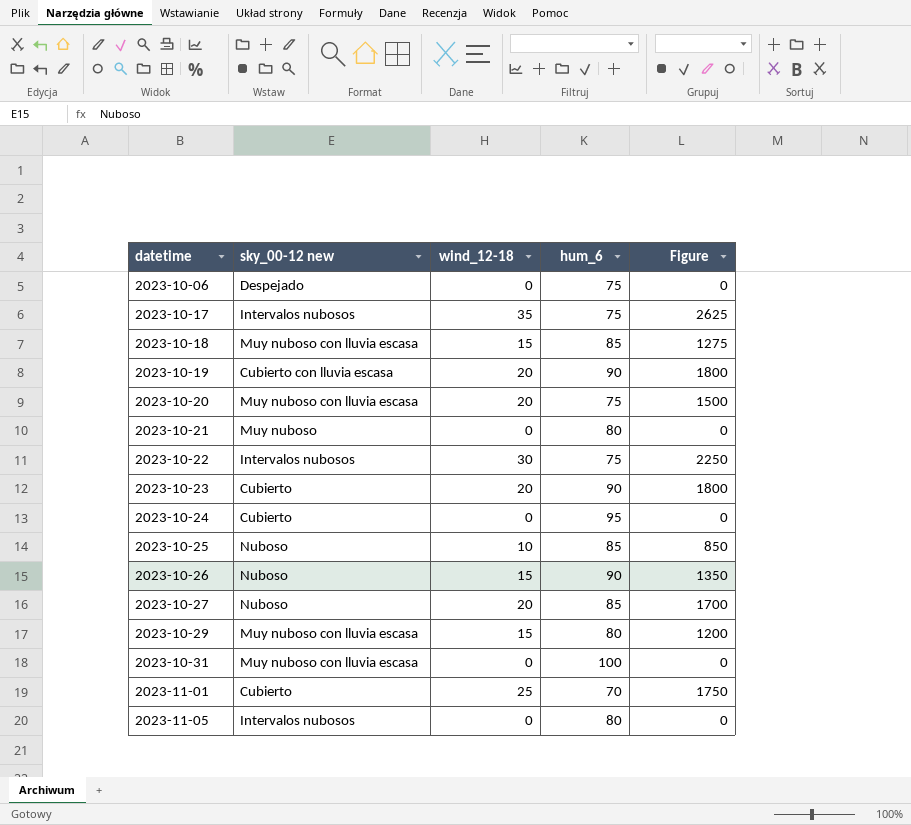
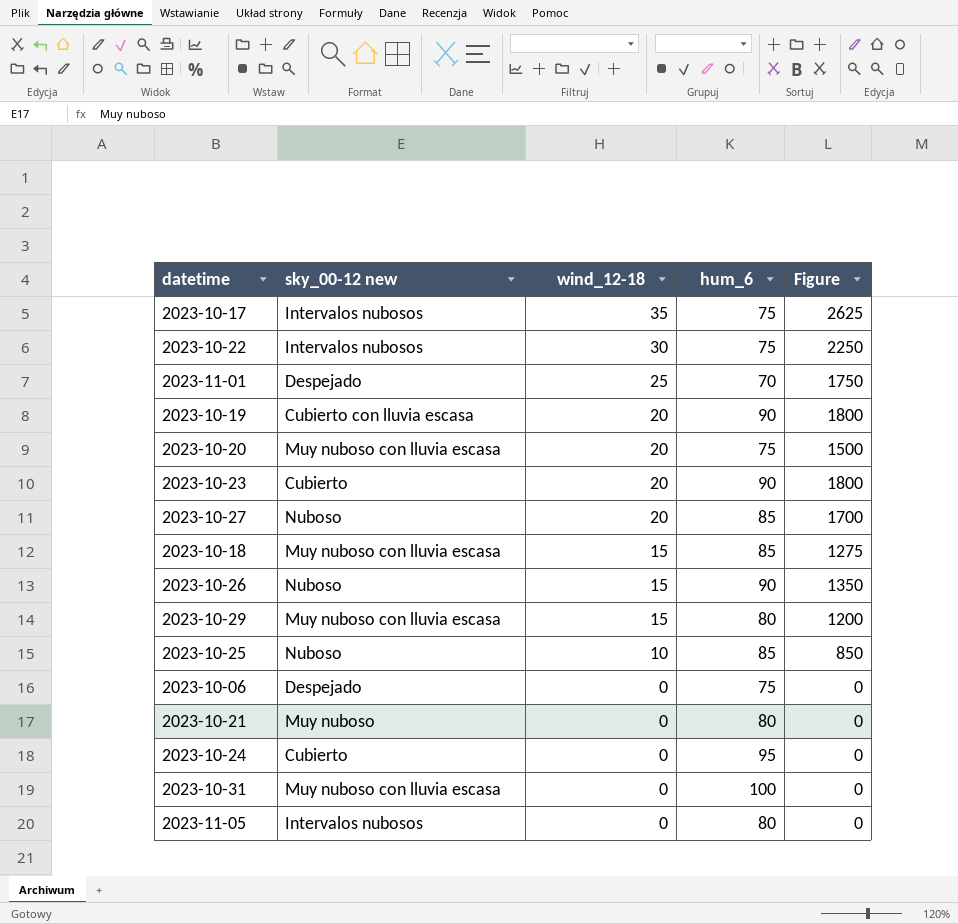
row order: datetime ascending -> wind_12-18 descending
2023-11-01 | sky_00-12 new: Cubierto -> Despejado

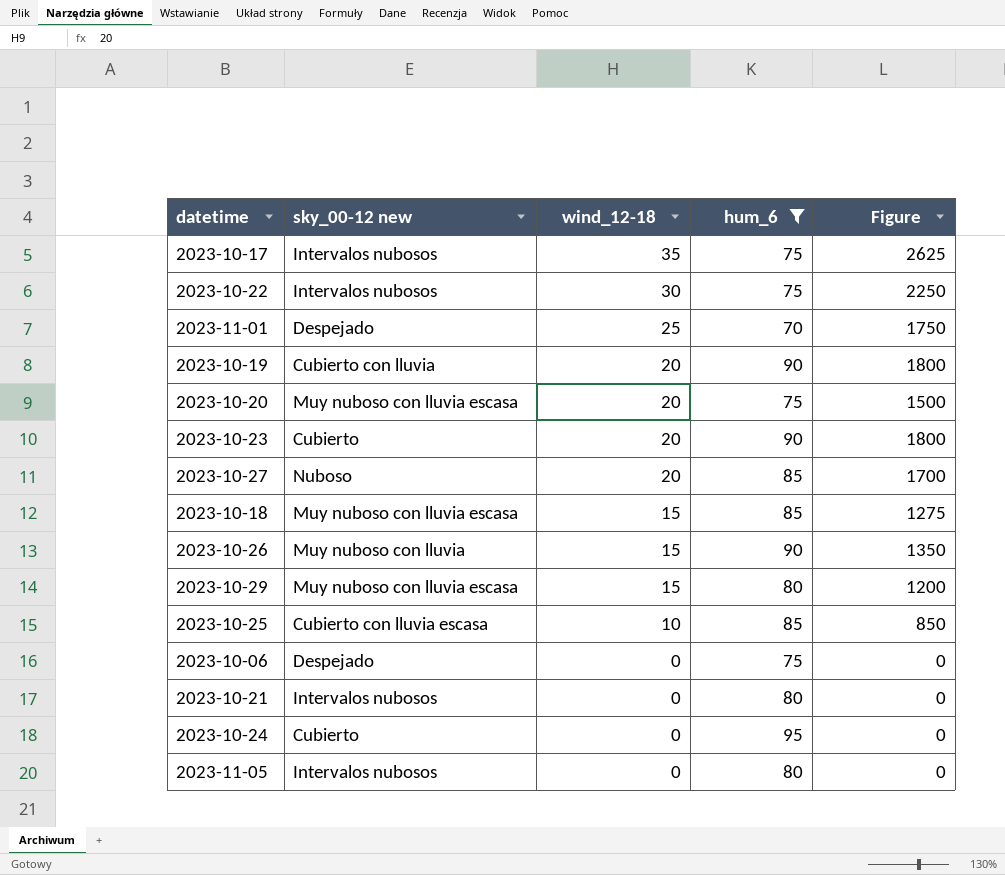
filter: none -> hum_6 != 100
2023-10-19 | sky_00-12 new: Cubierto con lluvia escasa -> Cubierto con lluvia
2023-10-26 | sky_00-12 new: Nuboso -> Muy nuboso con lluvia
2023-10-25 | sky_00-12 new: Nuboso -> Cubierto con lluvia escasa
2023-10-21 | sky_00-12 new: Muy nuboso -> Intervalos nubosos

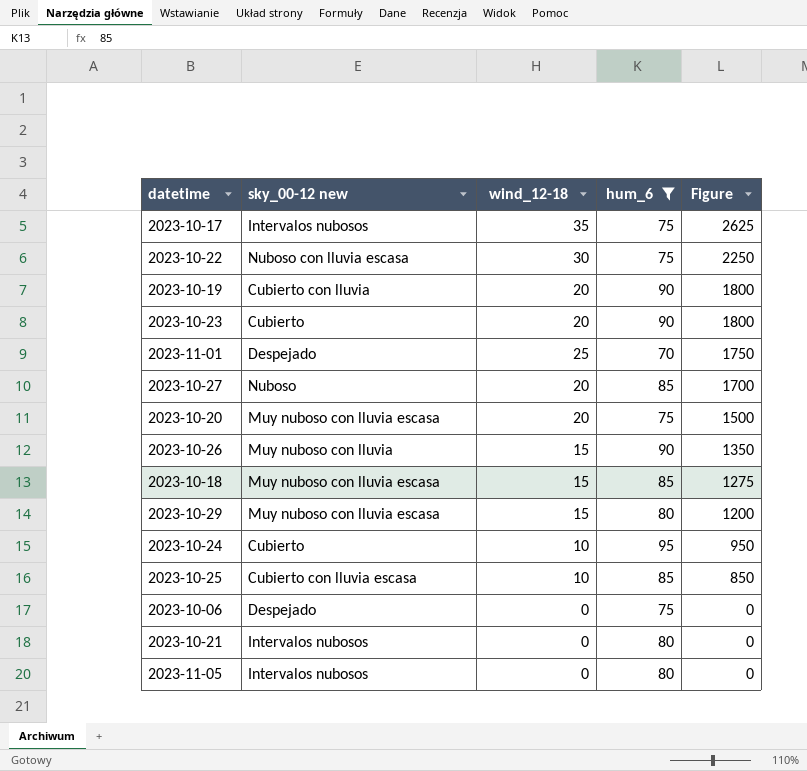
row order: wind_12-18 descending -> Figure descending
2023-10-22 | sky_00-12 new: Intervalos nubosos -> Nuboso con lluvia escasa
2023-10-24 | wind_12-18: 0 -> 10
2023-10-24 | Figure: 0 -> 950

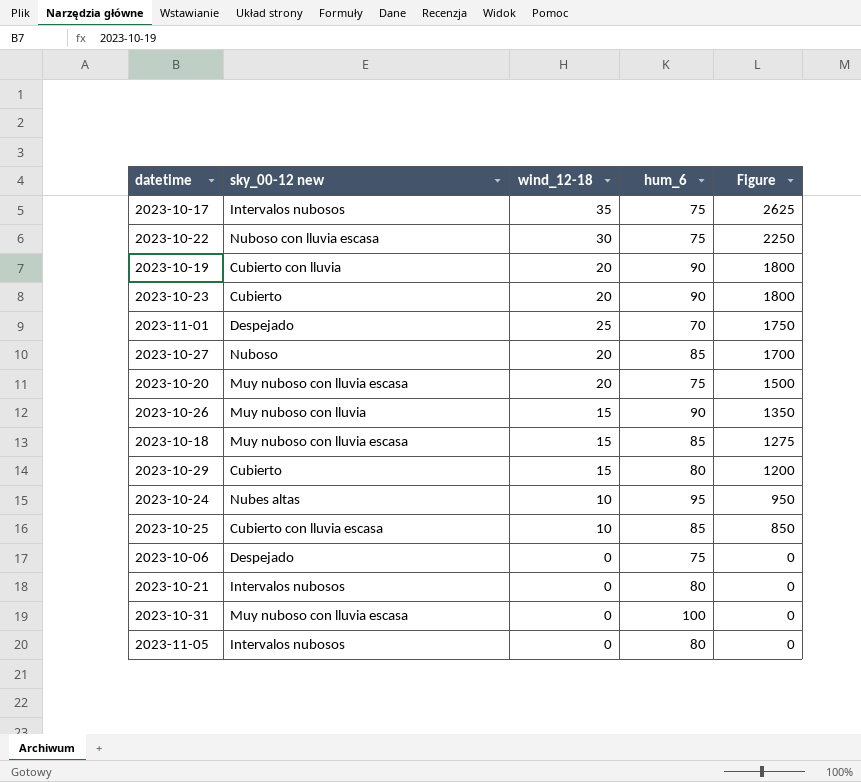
filter: hum_6 != 100 -> none
2023-10-29 | sky_00-12 new: Muy nuboso con lluvia escasa -> Cubierto
2023-10-24 | sky_00-12 new: Cubierto -> Nubes altas

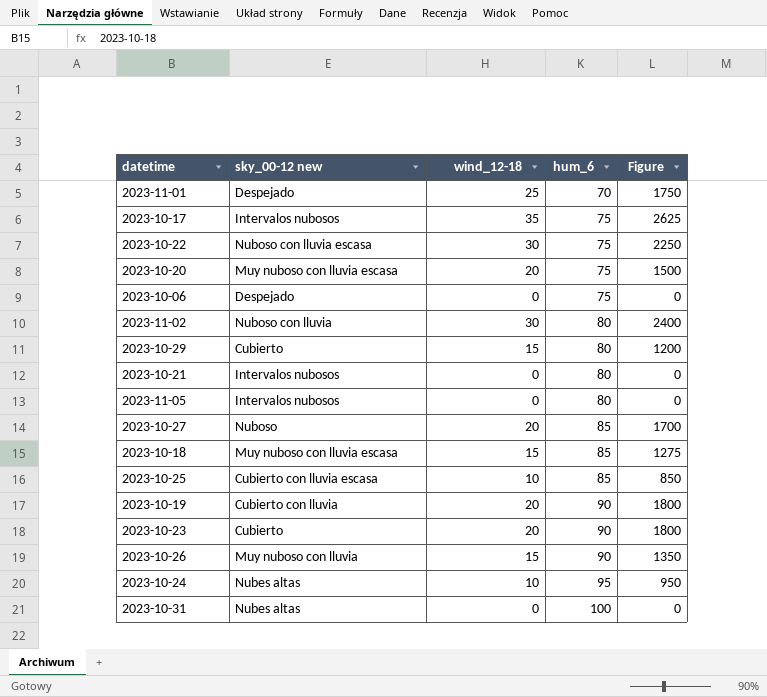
row order: Figure descending -> hum_6 ascending
row 2023-11-02: none -> Nuboso con lluvia | 30 | 80 | 2400
2023-10-31 | sky_00-12 new: Muy nuboso con lluvia escasa -> Nubes altas

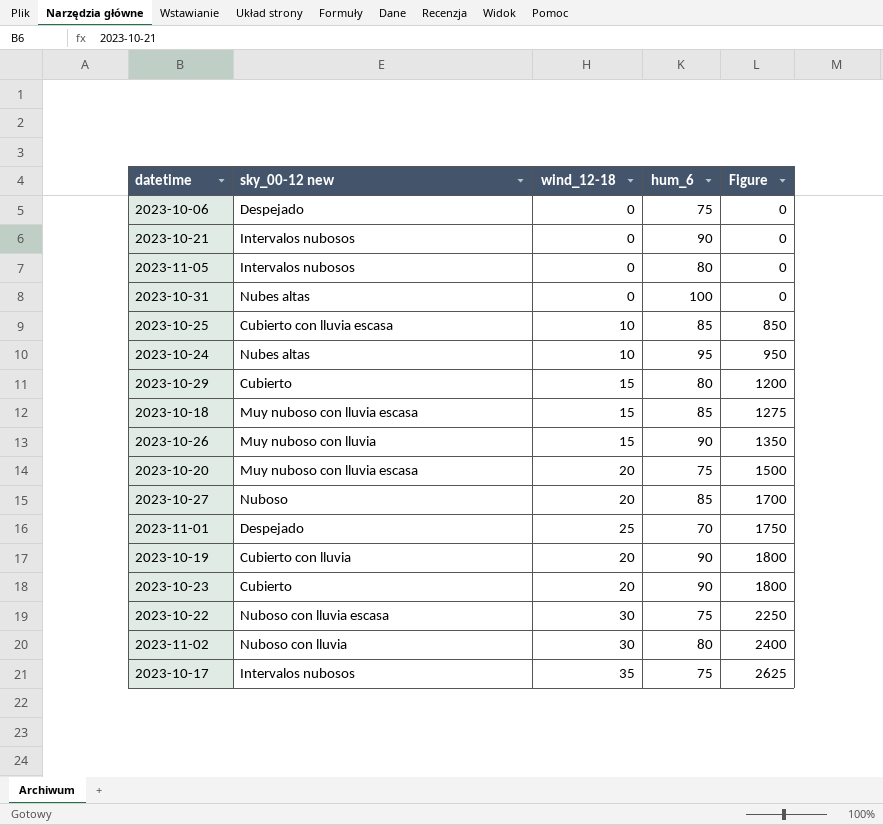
row order: hum_6 ascending -> Figure ascending
2023-10-21 | hum_6: 80 -> 90

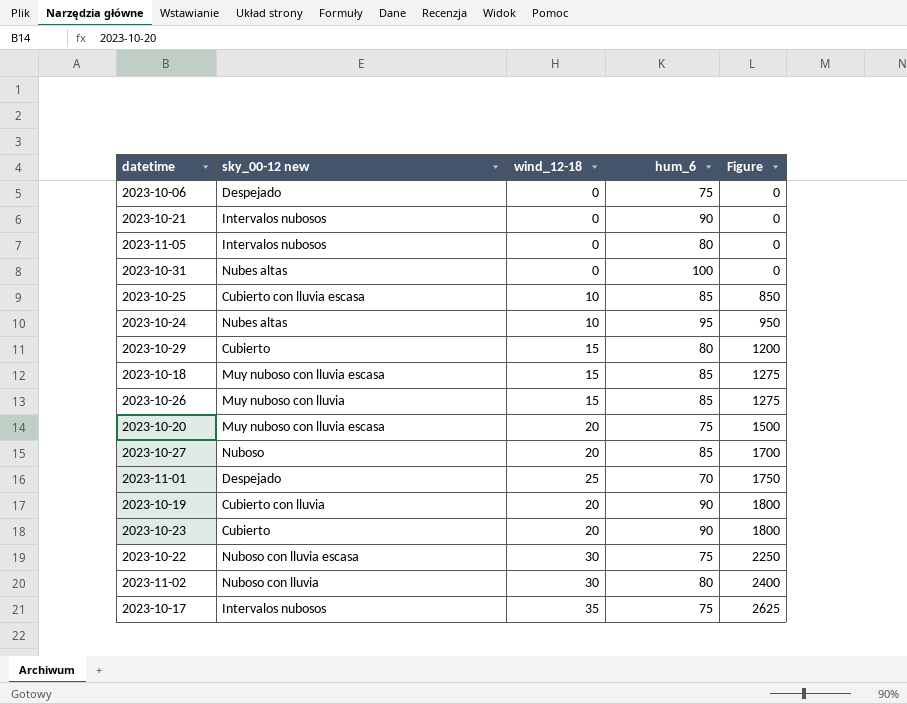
2023-10-26 | hum_6: 90 -> 85
2023-10-26 | Figure: 1350 -> 1275

